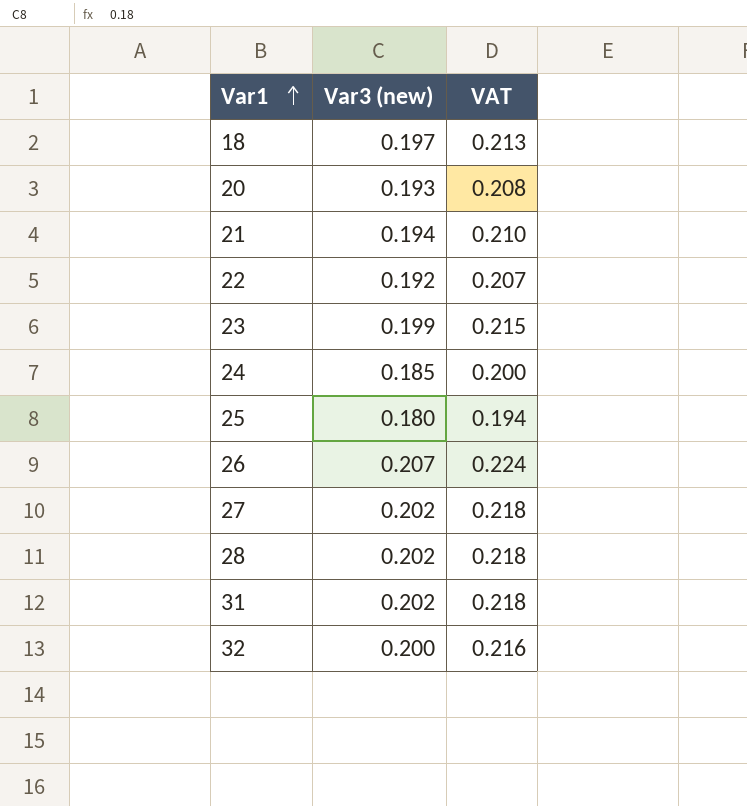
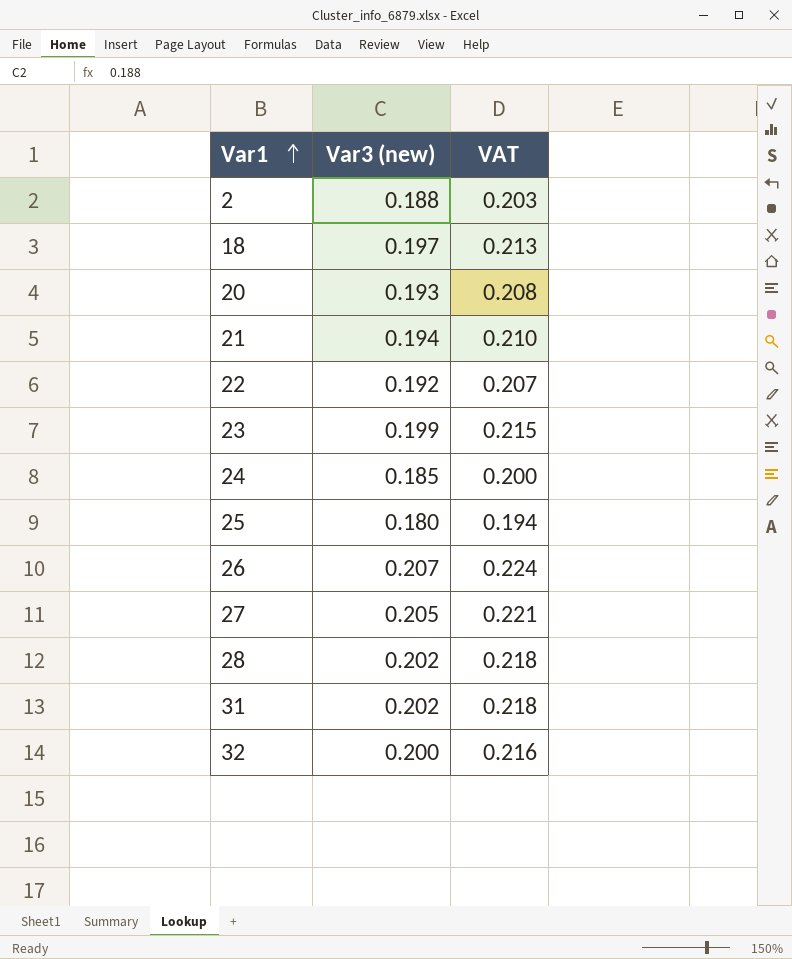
row 2: none -> 0.188 | 0.203
27 | Var3 (new): 0.202 -> 0.205
27 | VAT: 0.218 -> 0.221

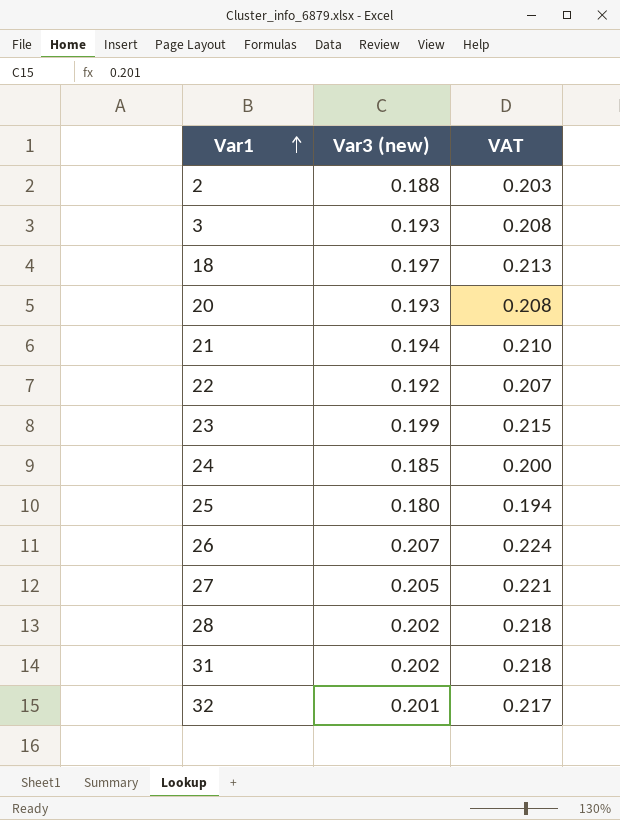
row 3: none -> 0.193 | 0.208
32 | Var3 (new): 0.200 -> 0.201
32 | VAT: 0.216 -> 0.217

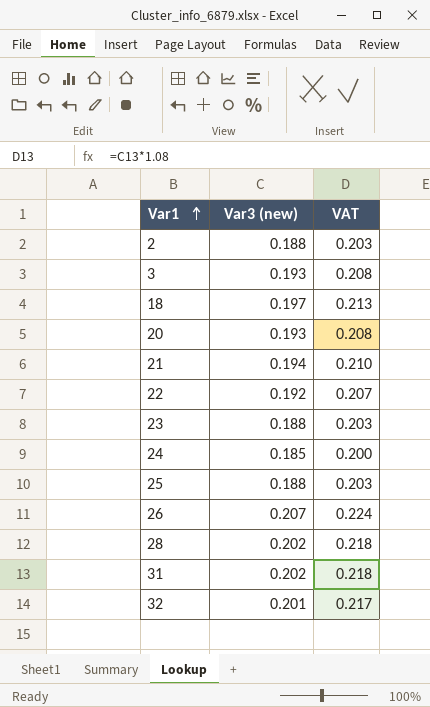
row 27: 0.205 | 0.221 -> none
23 | Var3 (new): 0.199 -> 0.188
23 | VAT: 0.215 -> 0.203
25 | Var3 (new): 0.180 -> 0.188
25 | VAT: 0.194 -> 0.203

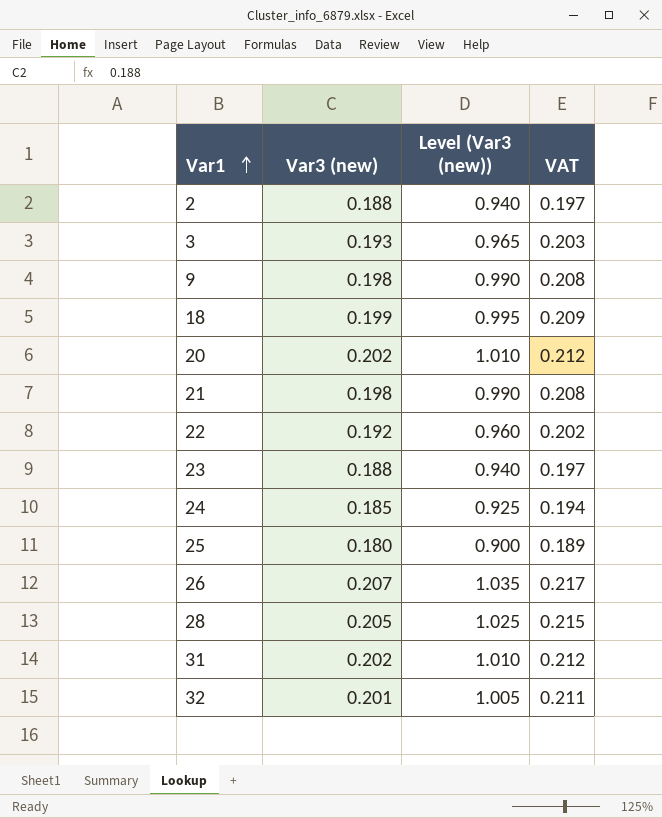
column Level (Var3 (new)) | formula: none -> [Var3 (new)] * 5
column VAT | formula: [Var3 (new)] * 1.08 -> [Var3 (new)] * 1.05
row 9: none -> 0.198 | 0.990 | 0.208
18 | Var3 (new): 0.197 -> 0.199
20 | Var3 (new): 0.193 -> 0.202
21 | Var3 (new): 0.194 -> 0.198
25 | Var3 (new): 0.188 -> 0.180
28 | Var3 (new): 0.202 -> 0.205

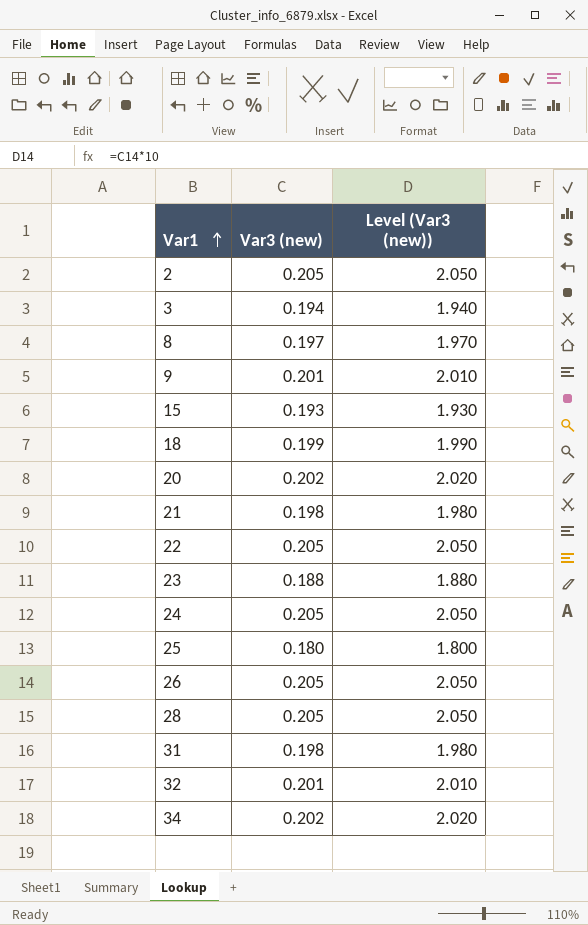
column VAT | formula: [Var3 (new)] * 1.05 -> none
column Level (Var3 (new)) | formula: [Var3 (new)] * 5 -> [Var3 (new)] * 10
2 | Var3 (new): 0.188 -> 0.205
3 | Var3 (new): 0.193 -> 0.194
row 8: none -> 0.197 | 1.970
9 | Var3 (new): 0.198 -> 0.201
row 15: none -> 0.193 | 1.930
22 | Var3 (new): 0.192 -> 0.205
24 | Var3 (new): 0.185 -> 0.205
26 | Var3 (new): 0.207 -> 0.205
31 | Var3 (new): 0.202 -> 0.198
row 34: none -> 0.202 | 2.020

